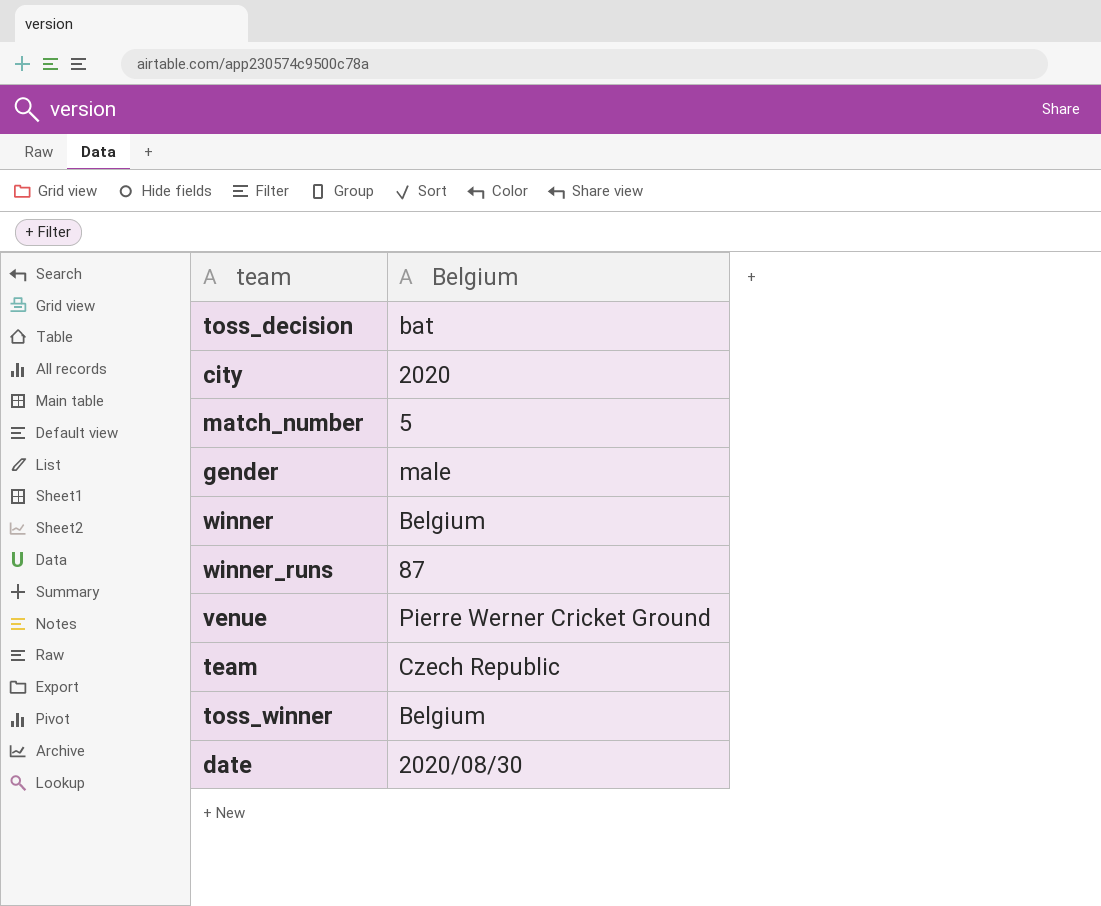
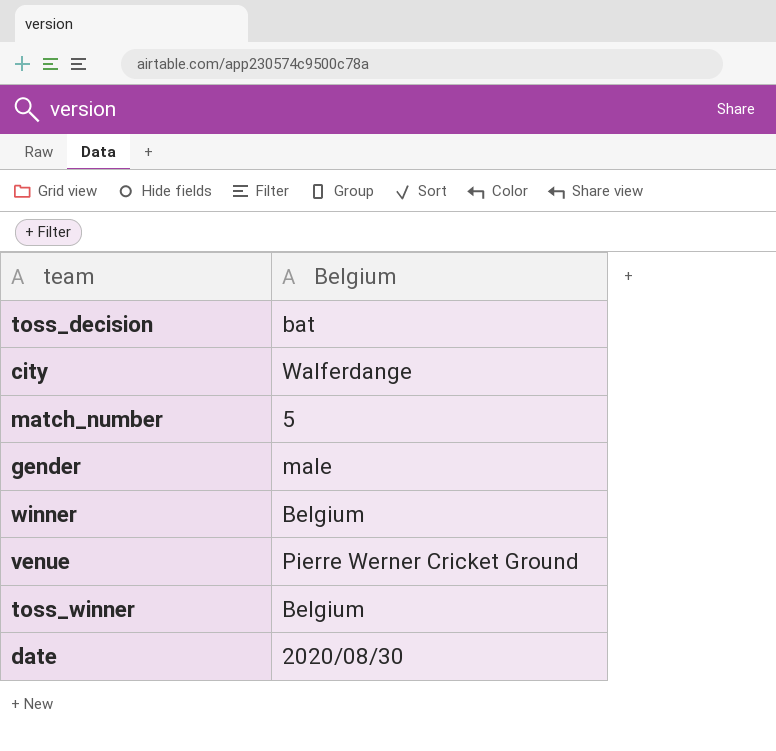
row winner_runs: 87 -> none
row team: Czech Republic -> none
city | Belgium: 2020 -> Walferdange

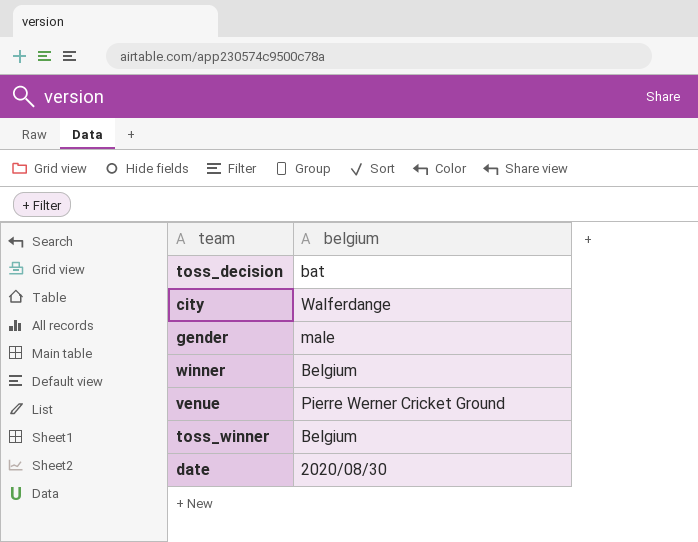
column name: Belgium -> belgium
row match_number: 5 -> none

